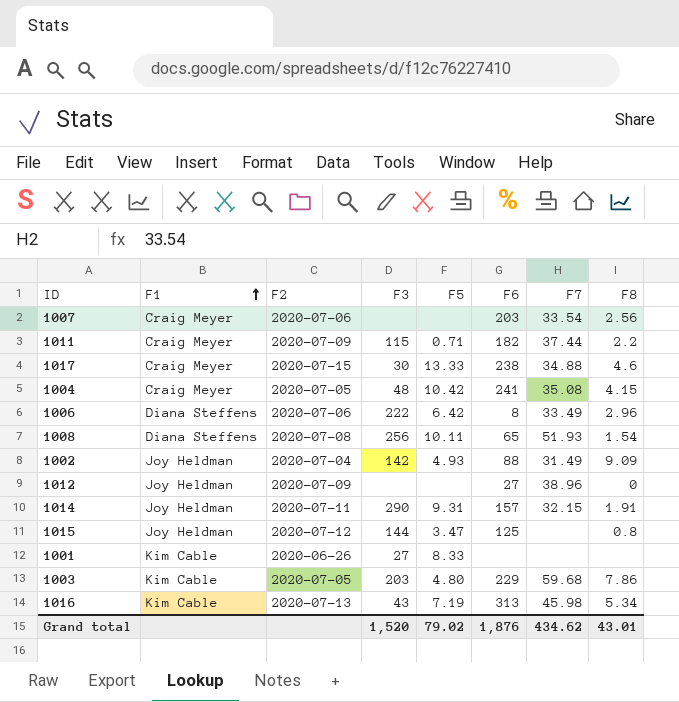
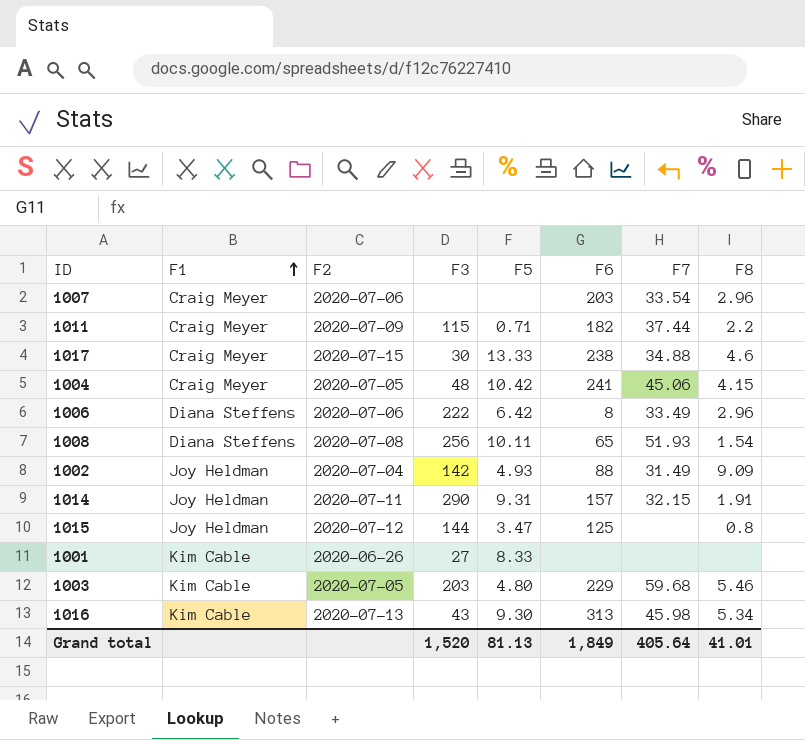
row 1012: Joy Heldman | 2020-07-09 | none | none | 27 | 38.96 | 0 -> none
1007 | F8: 2.56 -> 2.96
1004 | F7: 35.08 -> 45.06
1003 | F8: 7.86 -> 5.46
1016 | F5: 7.19 -> 9.30
Grand total | F5: 79.02 -> 81.13
Grand total | F6: 1,876 -> 1,849
Grand total | F7: 434.62 -> 405.64
Grand total | F8: 43.01 -> 41.01

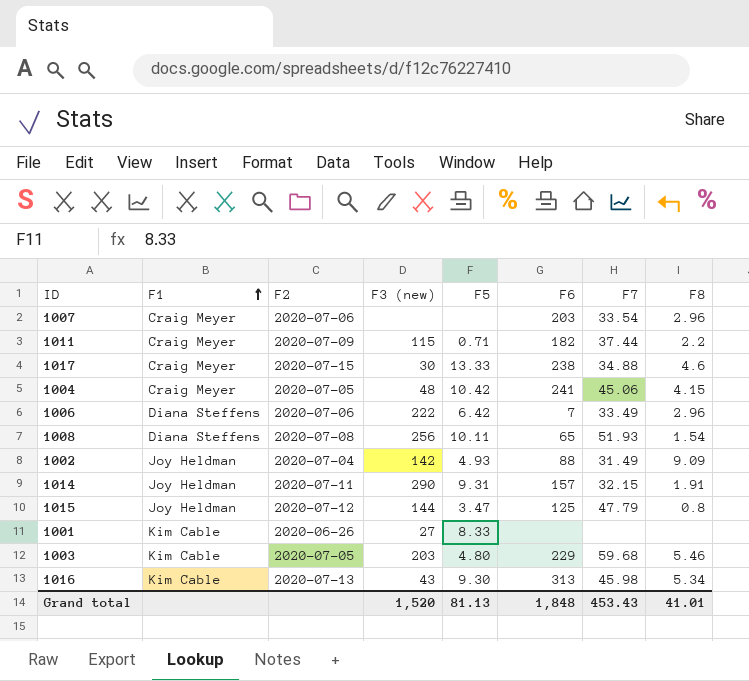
column name: F3 -> F3 (new)
1006 | F6: 8 -> 7
1015 | F7: none -> 47.79
Grand total | F6: 1,849 -> 1,848
Grand total | F7: 405.64 -> 453.43

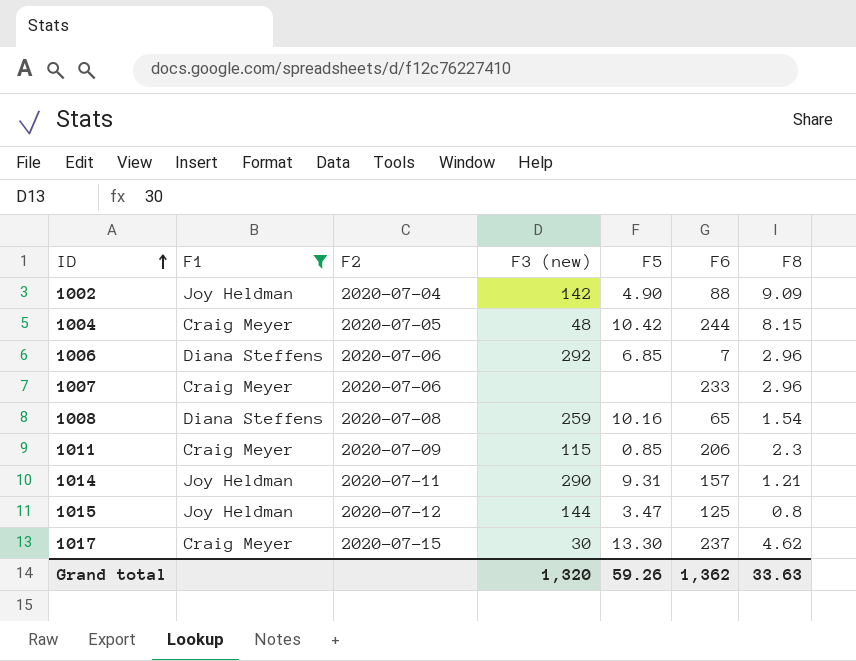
filter: none -> F1 != Kim Cable
row order: F1 ascending -> ID ascending
column F7 | position: 7 -> none
1002 | F5: 4.93 -> 4.90
1004 | F6: 241 -> 244
1004 | F8: 4.15 -> 8.15
1006 | F3 (new): 222 -> 292
1006 | F5: 6.42 -> 6.85
1007 | F6: 203 -> 233
1008 | F3 (new): 256 -> 259
1008 | F5: 10.11 -> 10.16
1011 | F5: 0.71 -> 0.85
1011 | F6: 182 -> 206
1011 | F8: 2.2 -> 2.3
1014 | F8: 1.91 -> 1.21
1017 | F5: 13.33 -> 13.30
1017 | F6: 238 -> 237
1017 | F8: 4.6 -> 4.62
Grand total | F3 (new): 1,520 -> 1,320
Grand total | F5: 81.13 -> 59.26
Grand total | F6: 1,848 -> 1,362
Grand total | F8: 41.01 -> 33.63

